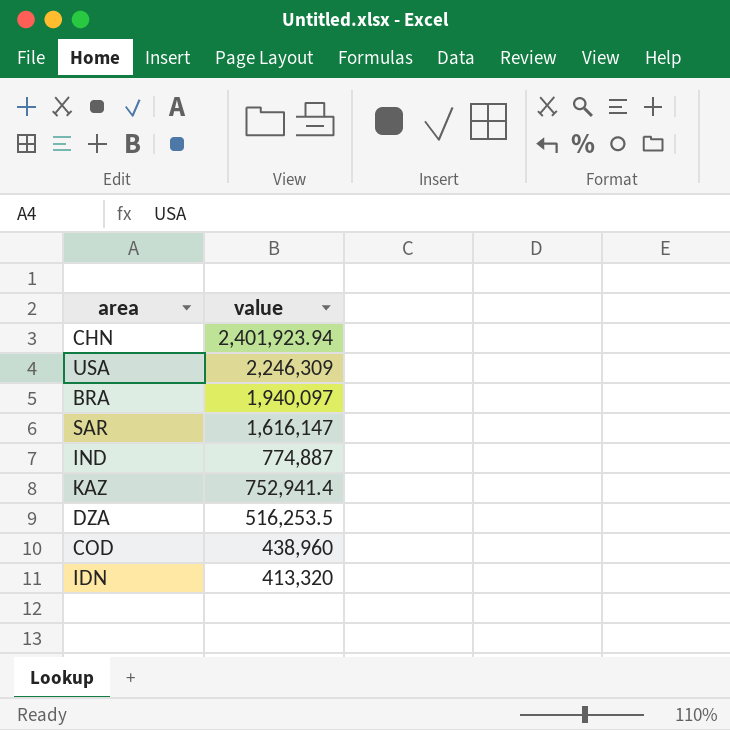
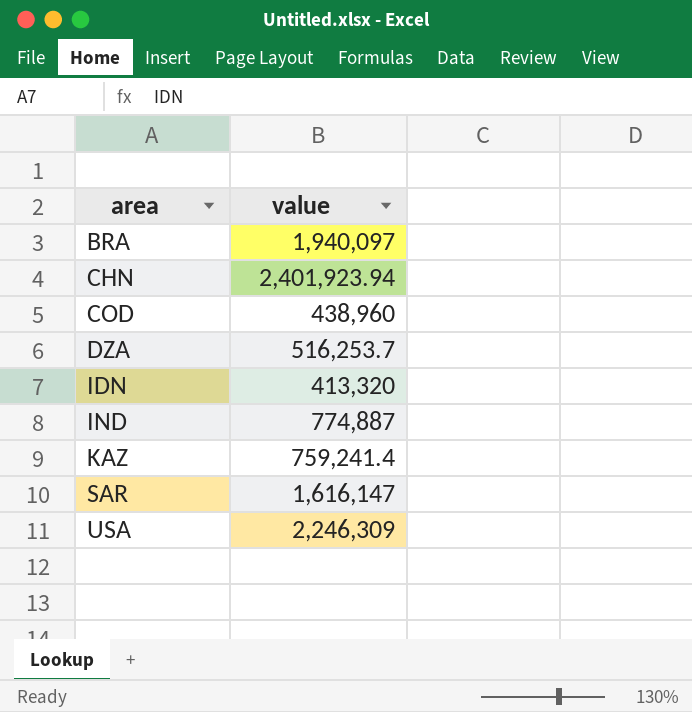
row order: value descending -> area ascending
DZA | value: 516,253.5 -> 516,253.7
KAZ | value: 752,941.4 -> 759,241.4

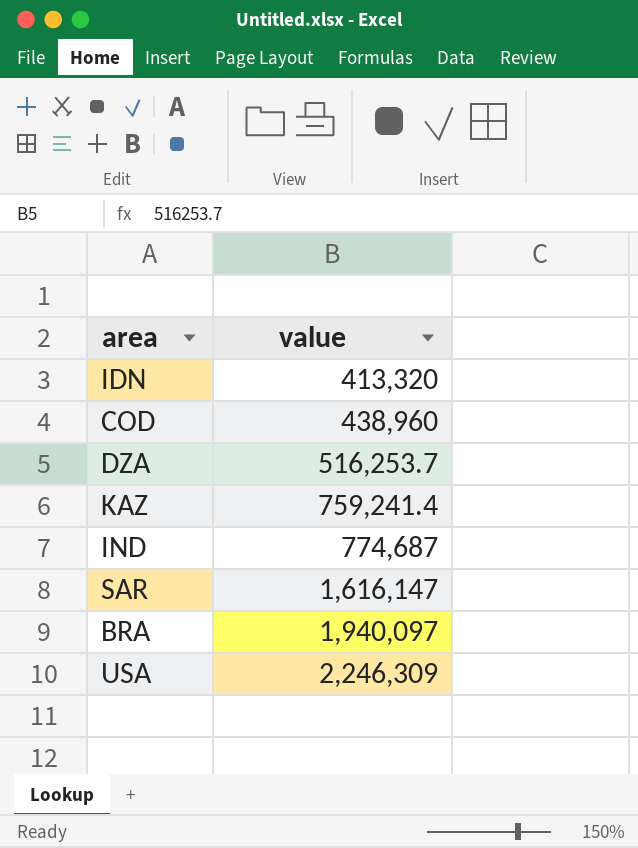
row order: area ascending -> value ascending
row CHN: 2,401,923.94 -> none
IND | value: 774,887 -> 774,687

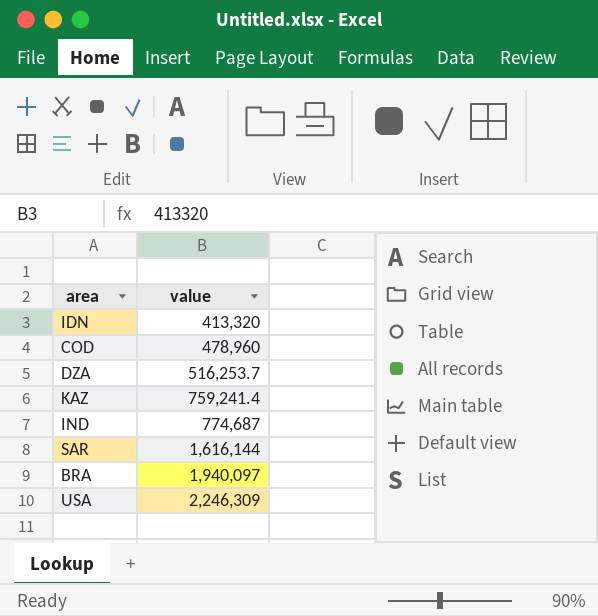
COD | value: 438,960 -> 478,960
SAR | value: 1,616,147 -> 1,616,144

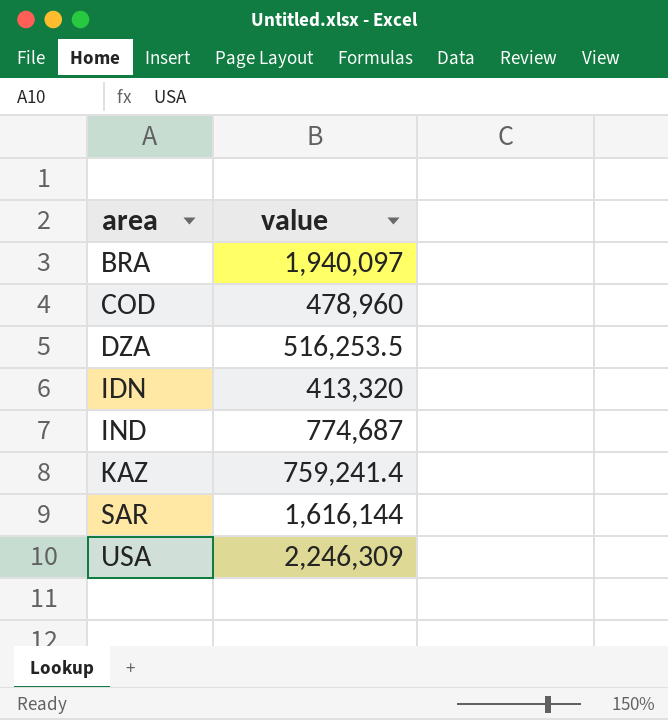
row order: value ascending -> area ascending
DZA | value: 516,253.7 -> 516,253.5

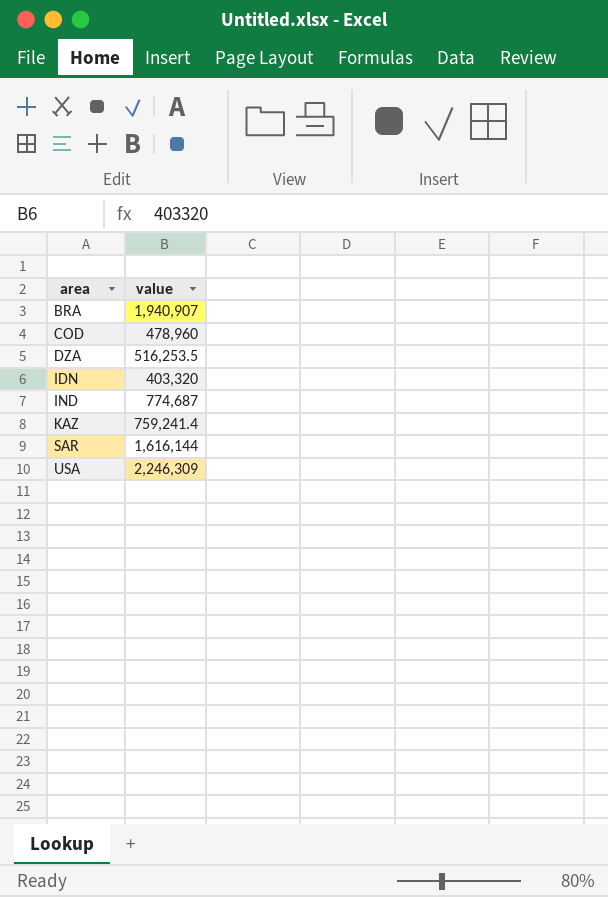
BRA | value: 1,940,097 -> 1,940,907
IDN | value: 413,320 -> 403,320

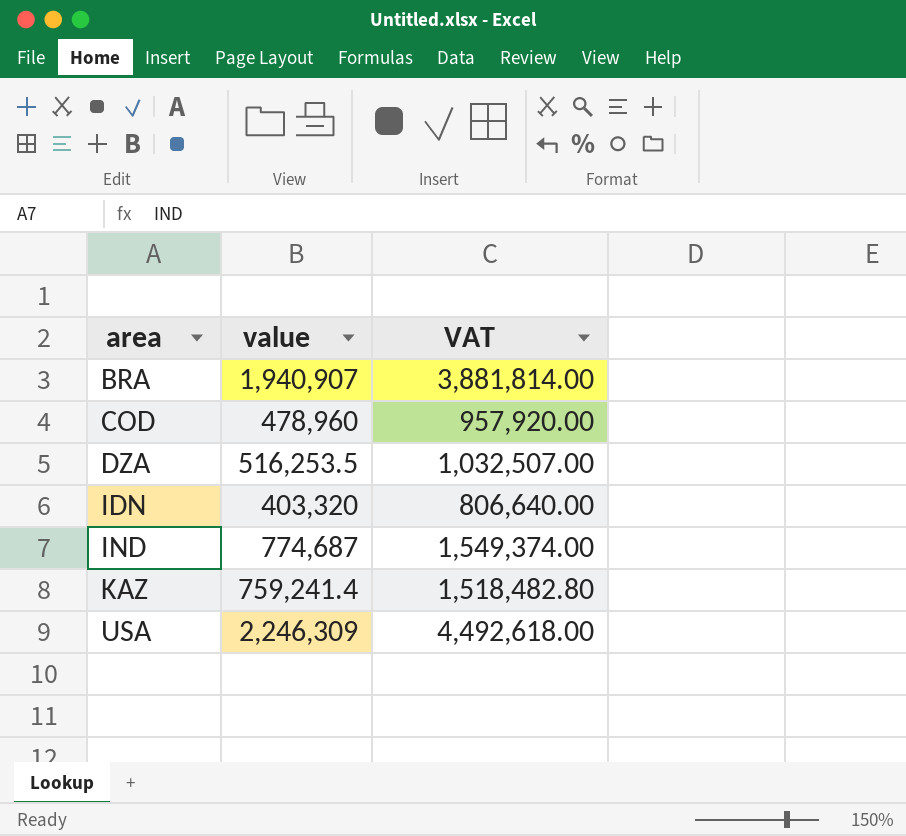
column VAT | formula: none -> [value] * 2
row SAR: 1,616,144 -> none

